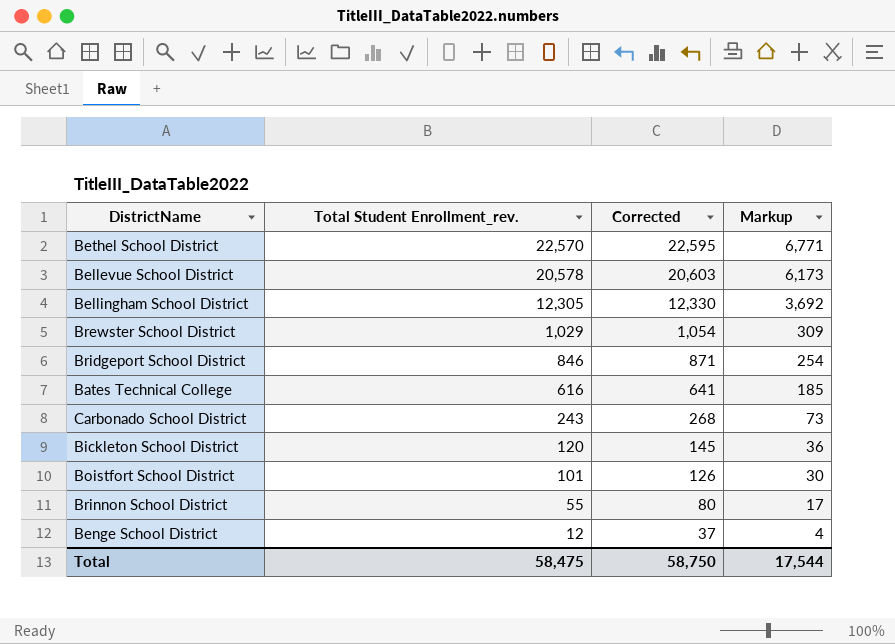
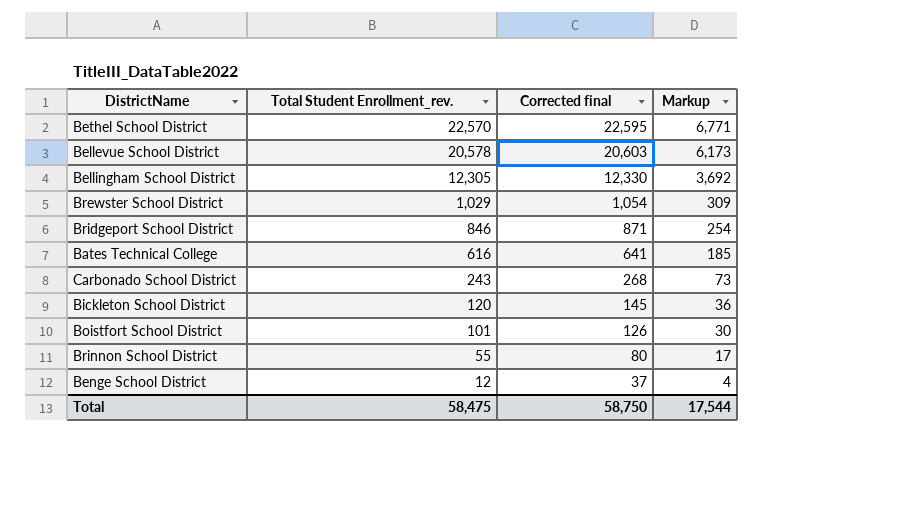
column name: Corrected -> Corrected final

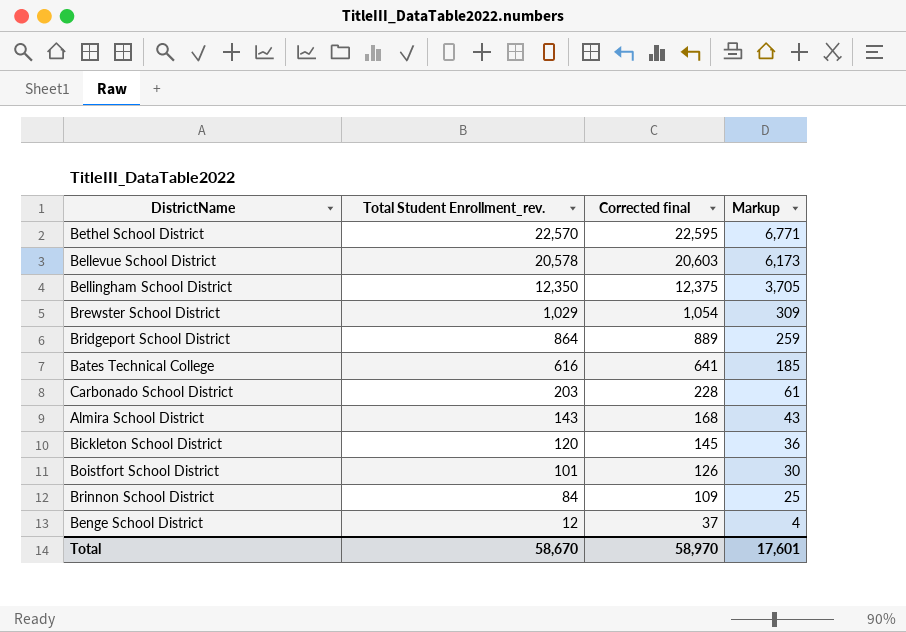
Bellingham School District | Total Student Enrollment_rev.: 12,305 -> 12,350
Bellingham School District | Corrected final: 12,330 -> 12,375
Bellingham School District | Markup: 3,692 -> 3,705
Bridgeport School District | Total Student Enrollment_rev.: 846 -> 864
Bridgeport School District | Corrected final: 871 -> 889
Bridgeport School District | Markup: 254 -> 259
Carbonado School District | Total Student Enrollment_rev.: 243 -> 203
Carbonado School District | Corrected final: 268 -> 228
Carbonado School District | Markup: 73 -> 61
row Almira School District: none -> 143 | 168 | 43
Brinnon School District | Total Student Enrollment_rev.: 55 -> 84
Brinnon School District | Corrected final: 80 -> 109
Brinnon School District | Markup: 17 -> 25
Total | Total Student Enrollment_rev.: 58,475 -> 58,670
Total | Corrected final: 58,750 -> 58,970
Total | Markup: 17,544 -> 17,601

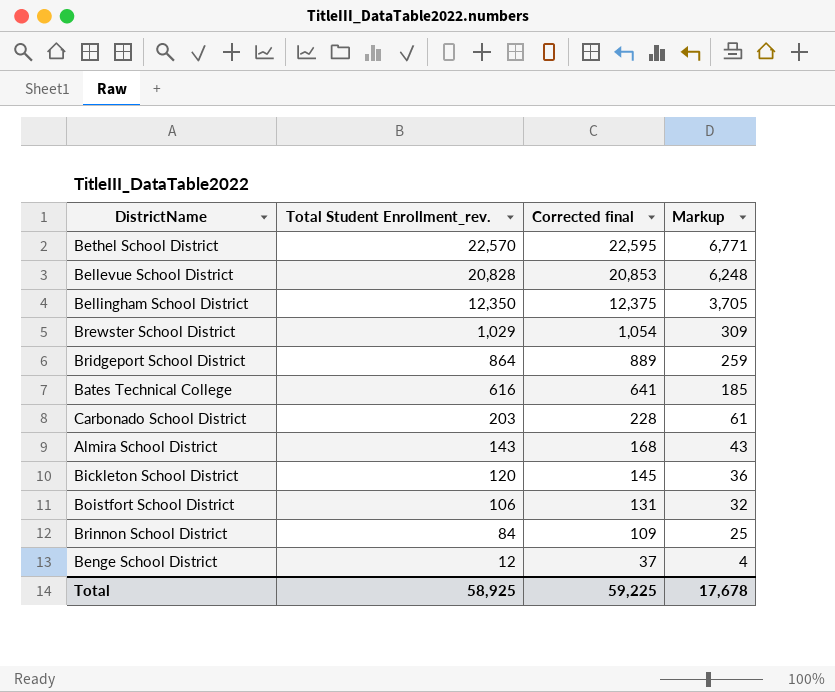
Bellevue School District | Total Student Enrollment_rev.: 20,578 -> 20,828
Bellevue School District | Corrected final: 20,603 -> 20,853
Bellevue School District | Markup: 6,173 -> 6,248
Boistfort School District | Total Student Enrollment_rev.: 101 -> 106
Boistfort School District | Corrected final: 126 -> 131
Boistfort School District | Markup: 30 -> 32
Total | Total Student Enrollment_rev.: 58,670 -> 58,925
Total | Corrected final: 58,970 -> 59,225
Total | Markup: 17,601 -> 17,678

